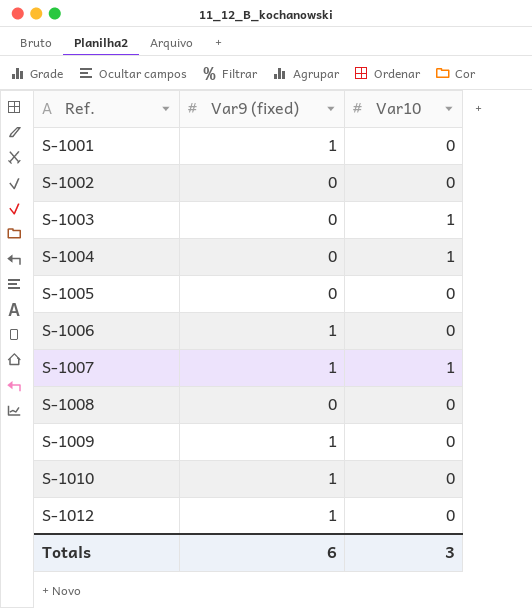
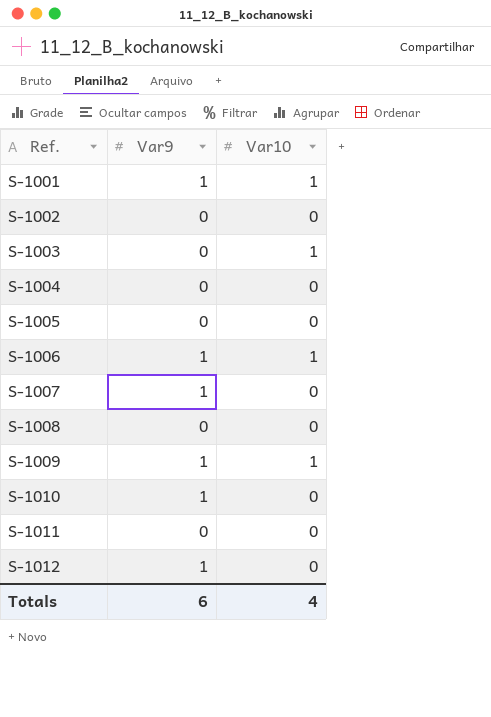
column name: Var9 (fixed) -> Var9
S-1001 | Var10: 0 -> 1
S-1004 | Var10: 1 -> 0
S-1006 | Var10: 0 -> 1
S-1007 | Var10: 1 -> 0
S-1009 | Var10: 0 -> 1
row S-1011: none -> 0 | 0
Totals | Var10: 3 -> 4

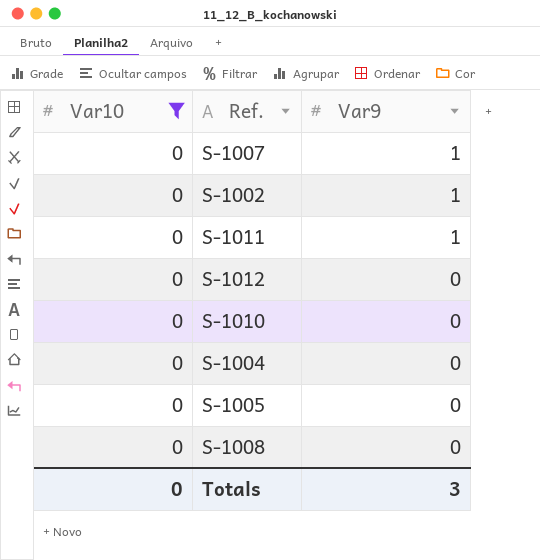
filter: none -> Var10 = 0
row order: Ref. ascending -> Var9 descending
column Var10 | position: 3 -> 1
S-1002 | Var9: 0 -> 1
S-1011 | Var9: 0 -> 1
S-1012 | Var9: 1 -> 0
S-1010 | Var9: 1 -> 0
Totals | Var10: 4 -> 0
Totals | Var9: 6 -> 3

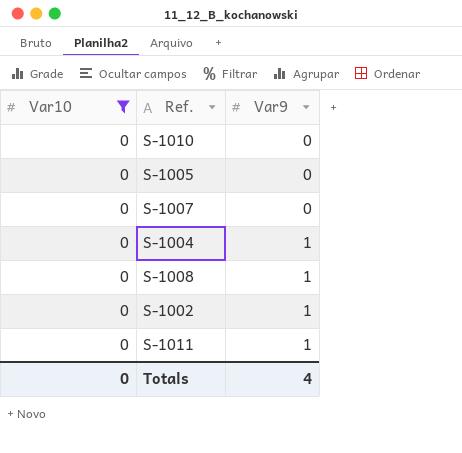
row order: Var9 descending -> Var9 ascending
row S-1012: 0 | 0 -> none
S-1007 | Var9: 1 -> 0
S-1004 | Var9: 0 -> 1
S-1008 | Var9: 0 -> 1
Totals | Var9: 3 -> 4

